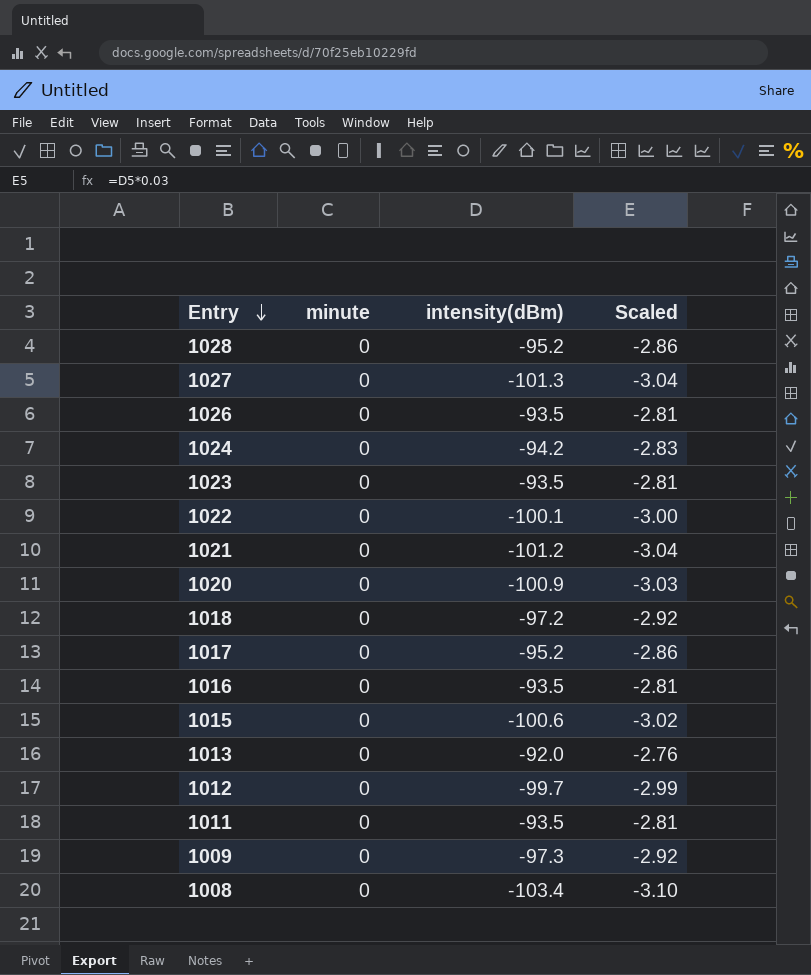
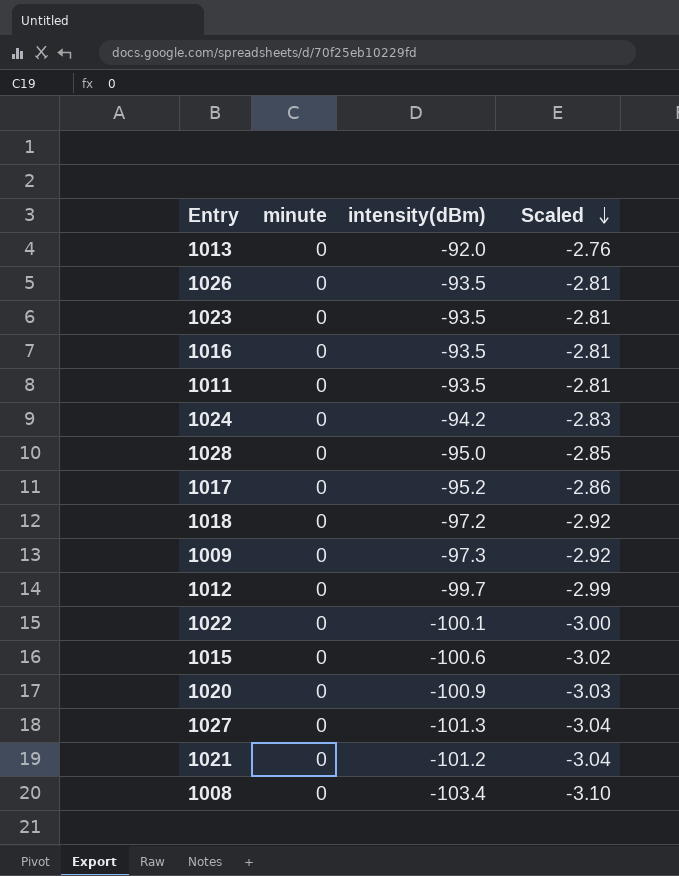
row order: Entry descending -> Scaled descending
1028 | intensity(dBm): -95.2 -> -95.0
1028 | Scaled: -2.86 -> -2.85

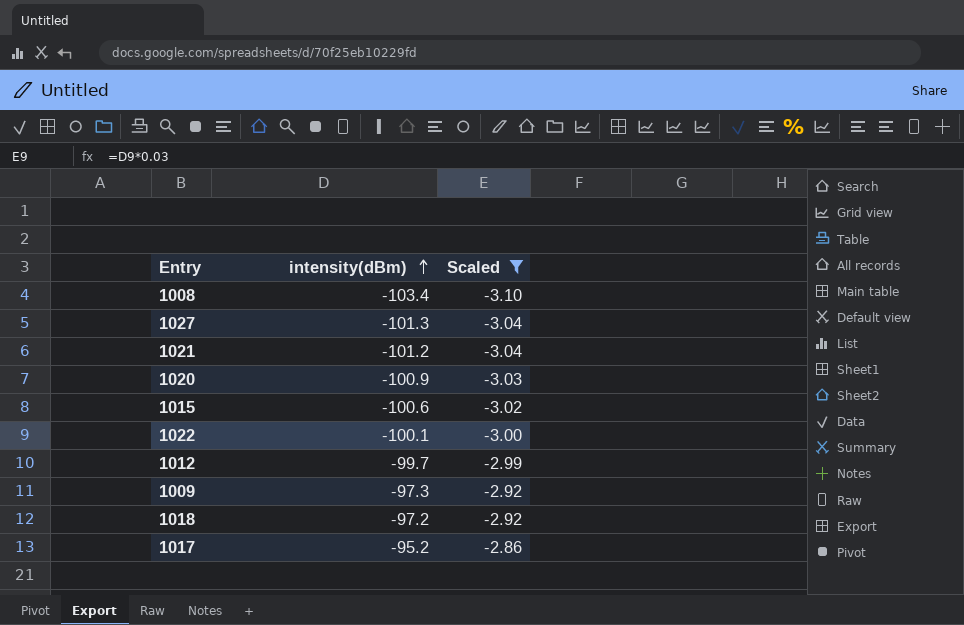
filter: none -> Scaled <= -2.86
row order: Scaled descending -> intensity(dBm) ascending
column minute | position: 2 -> none

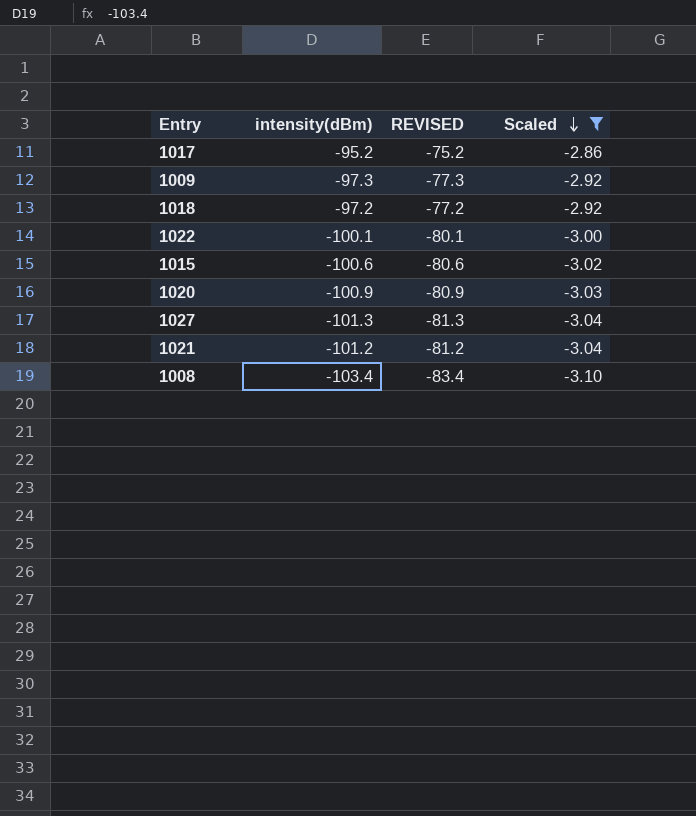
row order: intensity(dBm) ascending -> Scaled descending
column REVISED | formula: none -> [intensity(dBm)] + 20
row 1012: -99.7 | -2.99 -> none

